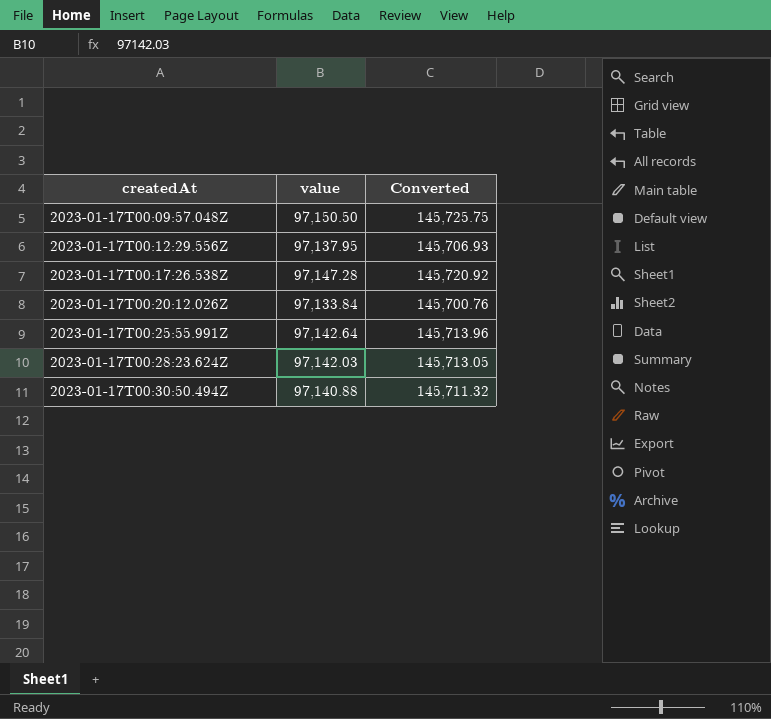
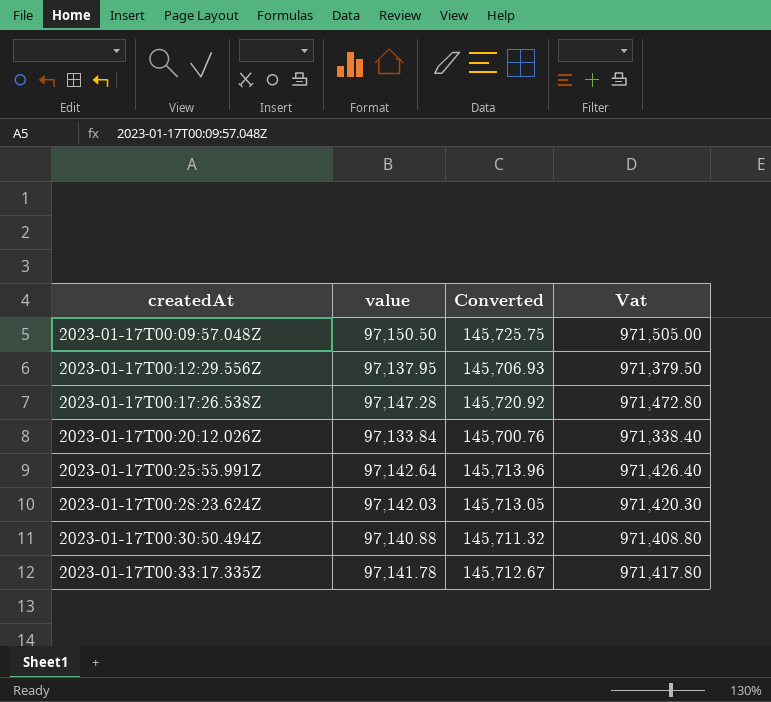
column Vat | formula: none -> [value] * 10
row 2023-01-17T00:33:17.335Z: none -> 97,141.78 | 145,712.67 | 971,417.80

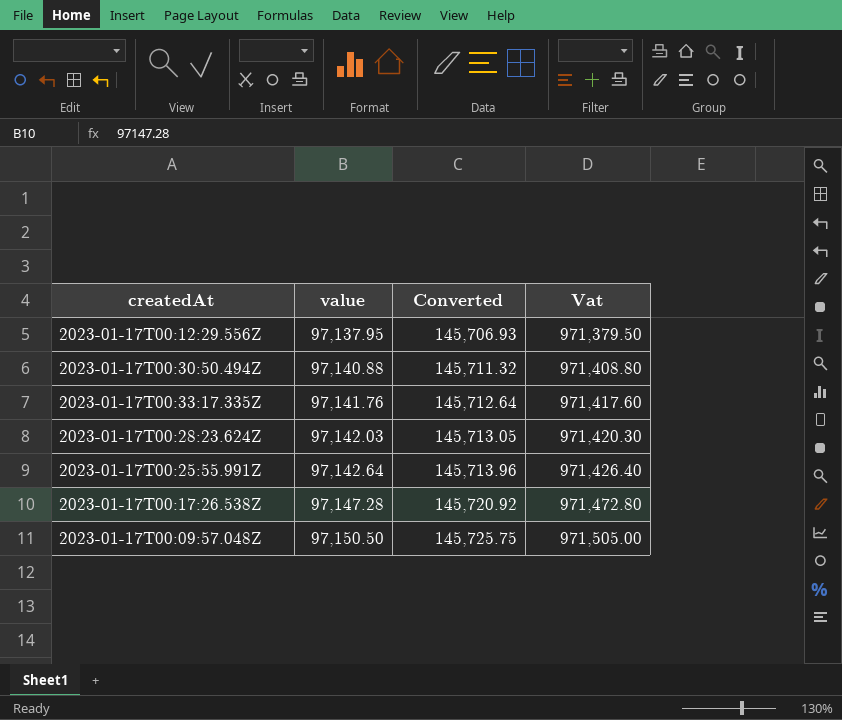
row order: createdAt ascending -> value ascending
row 2023-01-17T00:20:12.026Z: 97,133.84 | 145,700.76 | 971,338.40 -> none
2023-01-17T00:33:17.335Z | value: 97,141.78 -> 97,141.76
2023-01-17T00:33:17.335Z | Converted: 145,712.67 -> 145,712.64
2023-01-17T00:33:17.335Z | Vat: 971,417.80 -> 971,417.60

